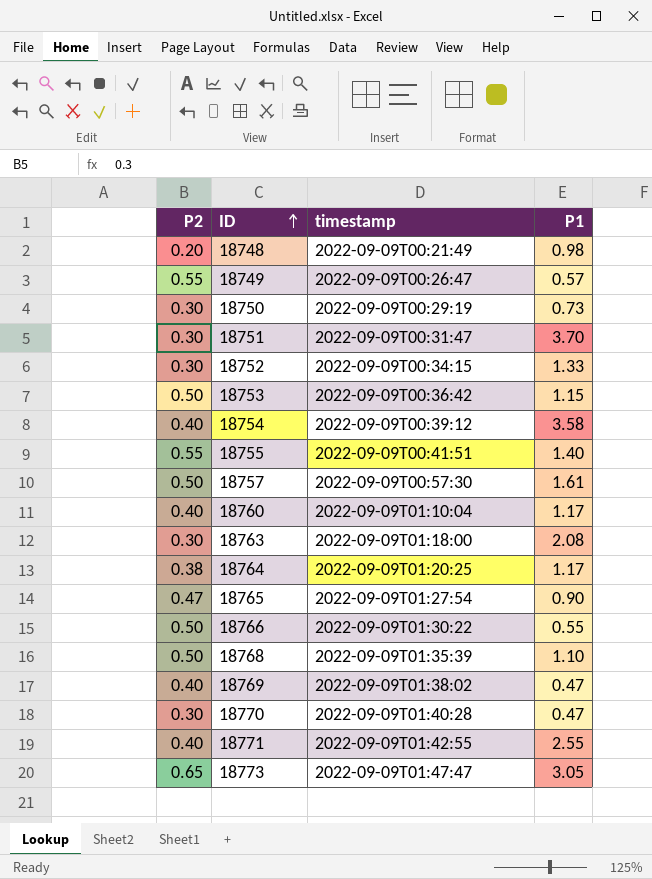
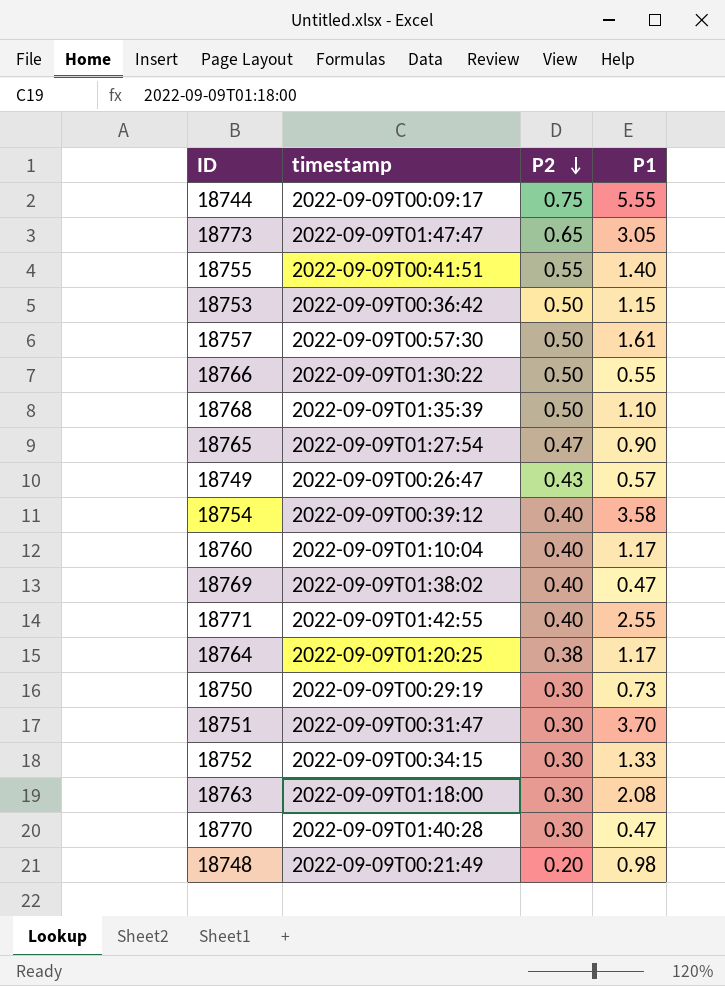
row order: ID ascending -> P2 descending
column P2 | position: 1 -> 3
row 18744: none -> 2022-09-09T00:09:17 | 0.75 | 5.55
18749 | P2: 0.55 -> 0.43

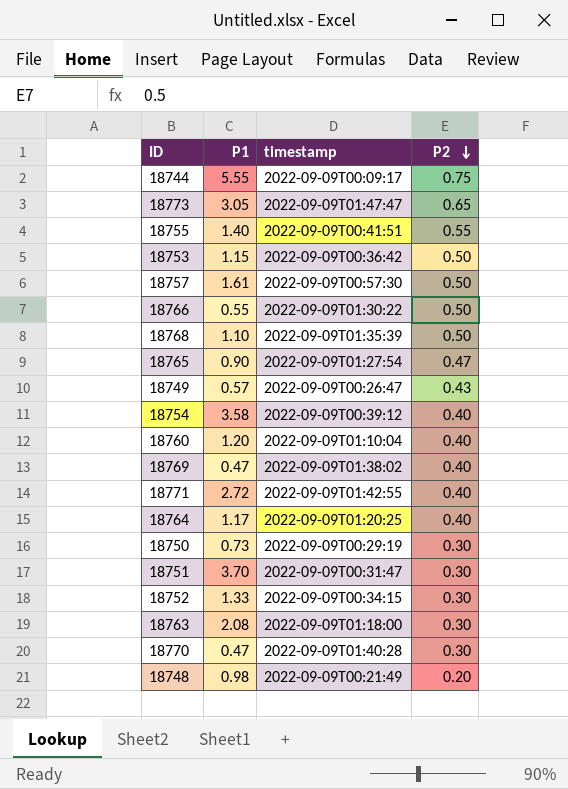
column P1 | position: 4 -> 2
18760 | P1: 1.17 -> 1.20
18771 | P1: 2.55 -> 2.72
18764 | P2: 0.38 -> 0.40

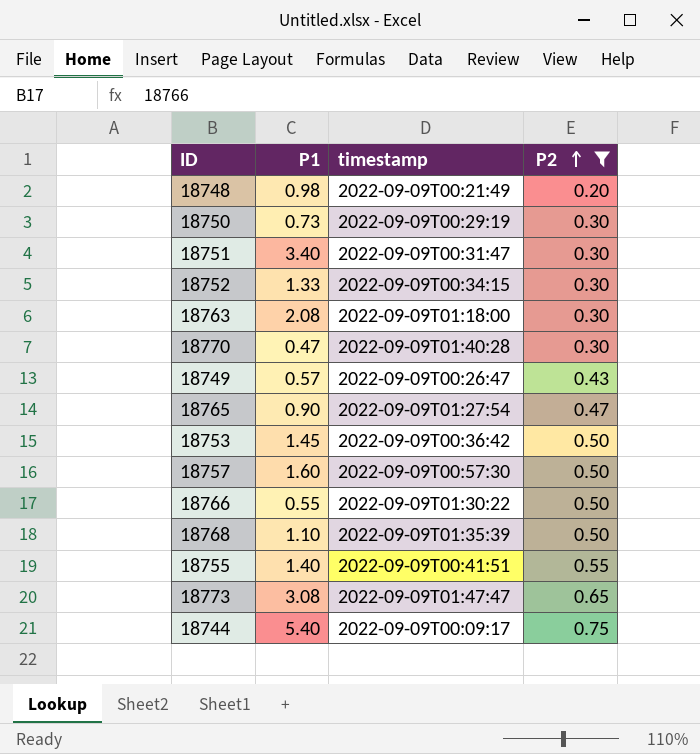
filter: none -> P2 != 0.40
row order: P2 descending -> P2 ascending
18751 | P1: 3.70 -> 3.40
18753 | P1: 1.15 -> 1.45
18757 | P1: 1.61 -> 1.60
18773 | P1: 3.05 -> 3.08
18744 | P1: 5.55 -> 5.40

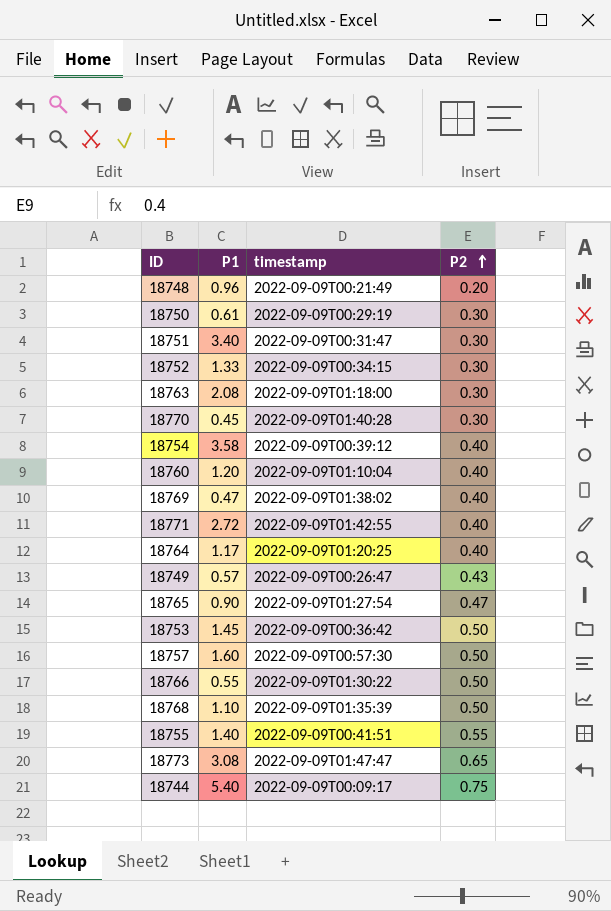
filter: P2 != 0.40 -> none
18748 | P1: 0.98 -> 0.96
18750 | P1: 0.73 -> 0.61
18770 | P1: 0.47 -> 0.45

